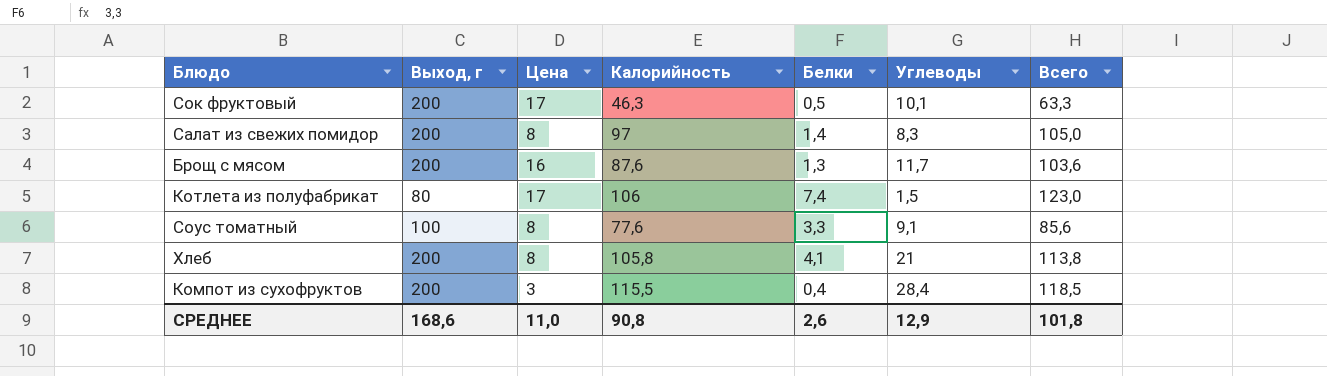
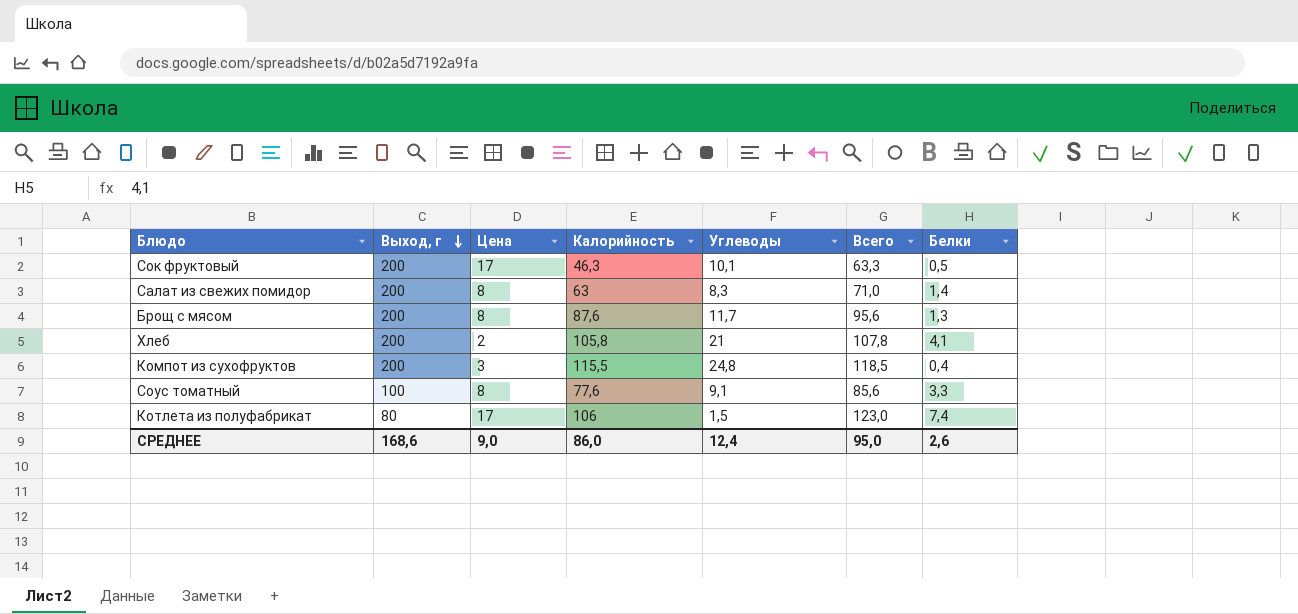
row order: none -> Выход, г descending
column Белки | position: 5 -> 7
Салат из свежих помидор | Калорийность: 97 -> 63
Салат из свежих помидор | Всего: 105,0 -> 71,0
Брощ с мясом | Цена: 16 -> 8
Брощ с мясом | Всего: 103,6 -> 95,6
Хлеб | Цена: 8 -> 2
Хлеб | Всего: 113,8 -> 107,8
Компот из сухофруктов | Углеводы: 28,4 -> 24,8
СРЕДНЕЕ | Цена: 11,0 -> 9,0
СРЕДНЕЕ | Калорийность: 90,8 -> 86,0
СРЕДНЕЕ | Углеводы: 12,9 -> 12,4
СРЕДНЕЕ | Всего: 101,8 -> 95,0

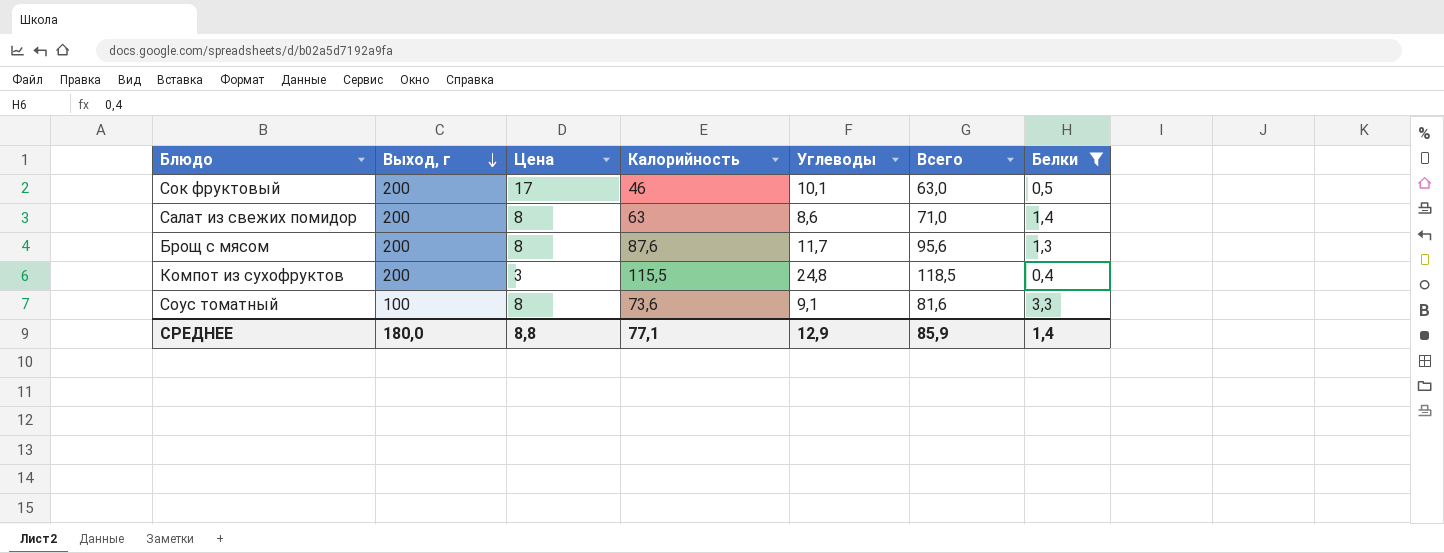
filter: none -> Белки <= 3,3
Сок фруктовый | Калорийность: 46,3 -> 46
Сок фруктовый | Всего: 63,3 -> 63,0
Салат из свежих помидор | Углеводы: 8,3 -> 8,6
Соус томатный | Калорийность: 77,6 -> 73,6
Соус томатный | Всего: 85,6 -> 81,6
СРЕДНЕЕ | Выход, г: 168,6 -> 180,0
СРЕДНЕЕ | Цена: 9,0 -> 8,8
СРЕДНЕЕ | Калорийность: 86,0 -> 77,1
СРЕДНЕЕ | Углеводы: 12,4 -> 12,9
СРЕДНЕЕ | Всего: 95,0 -> 85,9
СРЕДНЕЕ | Белки: 2,6 -> 1,4

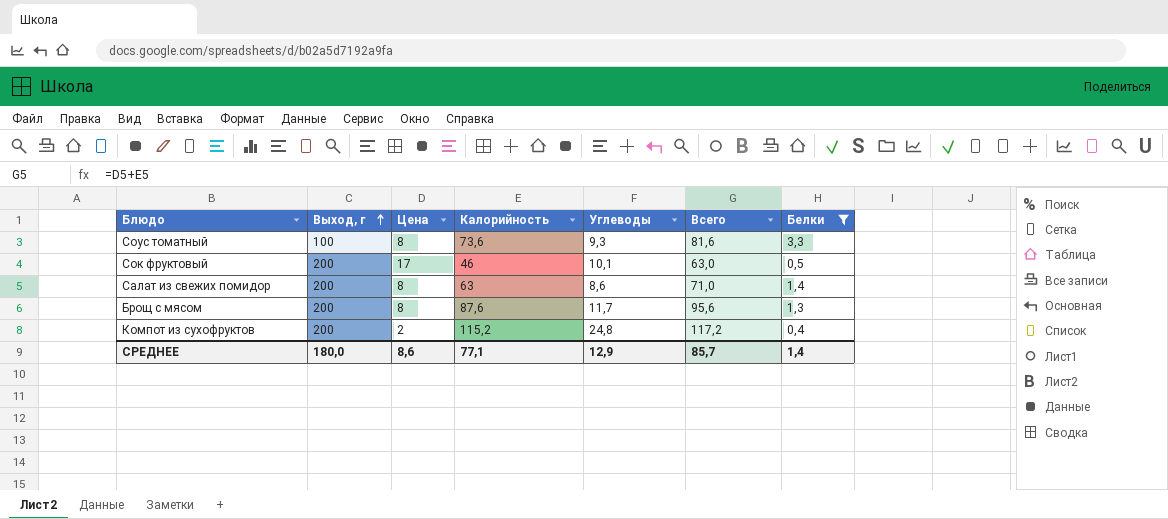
row order: Выход, г descending -> Выход, г ascending
Соус томатный | Углеводы: 9,1 -> 9,3
Компот из сухофруктов | Цена: 3 -> 2
Компот из сухофруктов | Калорийность: 115,5 -> 115,2
Компот из сухофруктов | Всего: 118,5 -> 117,2
СРЕДНЕЕ | Цена: 8,8 -> 8,6
СРЕДНЕЕ | Всего: 85,9 -> 85,7

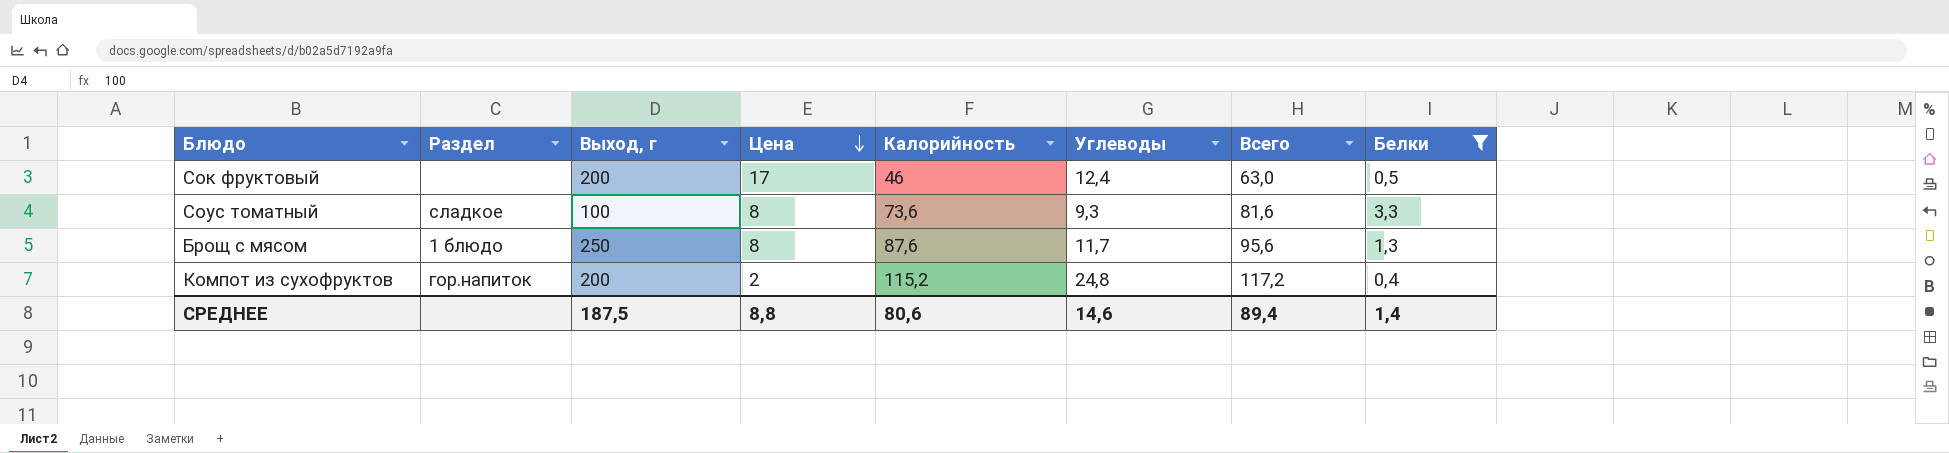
row order: Выход, г ascending -> Цена descending
column Раздел | position: none -> 2
row Салат из свежих помидор: 200 | 8 | 63 | 8,6 | 71,0 | 1,4 -> none
Сок фруктовый | Углеводы: 10,1 -> 12,4
Брощ с мясом | Выход, г: 200 -> 250
СРЕДНЕЕ | Выход, г: 180,0 -> 187,5
СРЕДНЕЕ | Цена: 8,6 -> 8,8
СРЕДНЕЕ | Калорийность: 77,1 -> 80,6
СРЕДНЕЕ | Углеводы: 12,9 -> 14,6
СРЕДНЕЕ | Всего: 85,7 -> 89,4

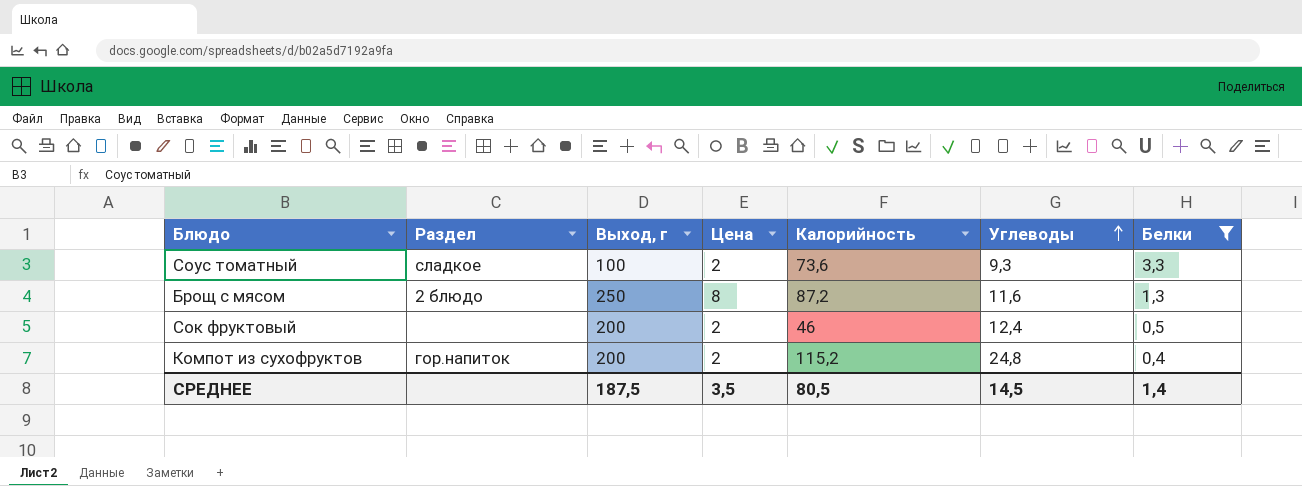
row order: Цена descending -> Углеводы ascending
column Всего | formula: [Цена] + [Калорийность] -> none
Соус томатный | Цена: 8 -> 2
Брощ с мясом | Раздел: 1 блюдо -> 2 блюдо
Брощ с мясом | Калорийность: 87,6 -> 87,2
Брощ с мясом | Углеводы: 11,7 -> 11,6
Сок фруктовый | Цена: 17 -> 2
СРЕДНЕЕ | Цена: 8,8 -> 3,5
СРЕДНЕЕ | Калорийность: 80,6 -> 80,5
СРЕДНЕЕ | Углеводы: 14,6 -> 14,5

